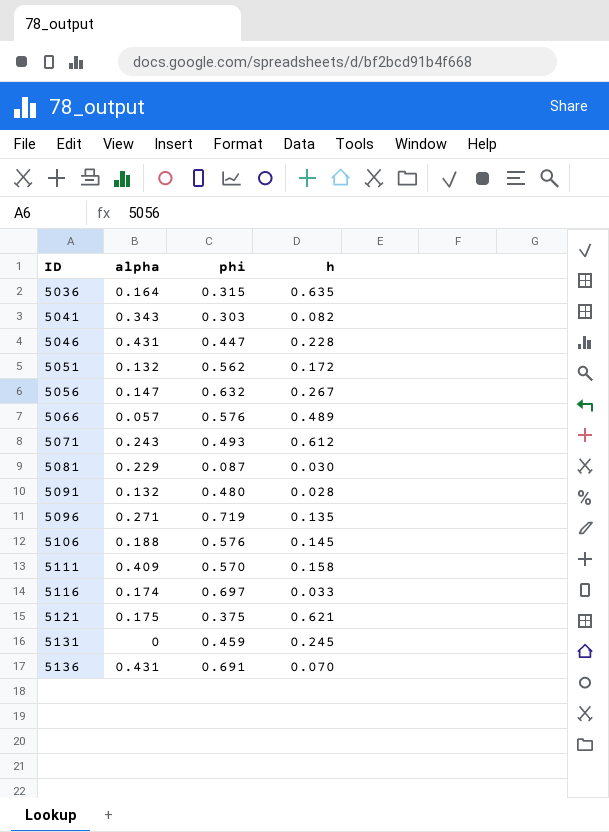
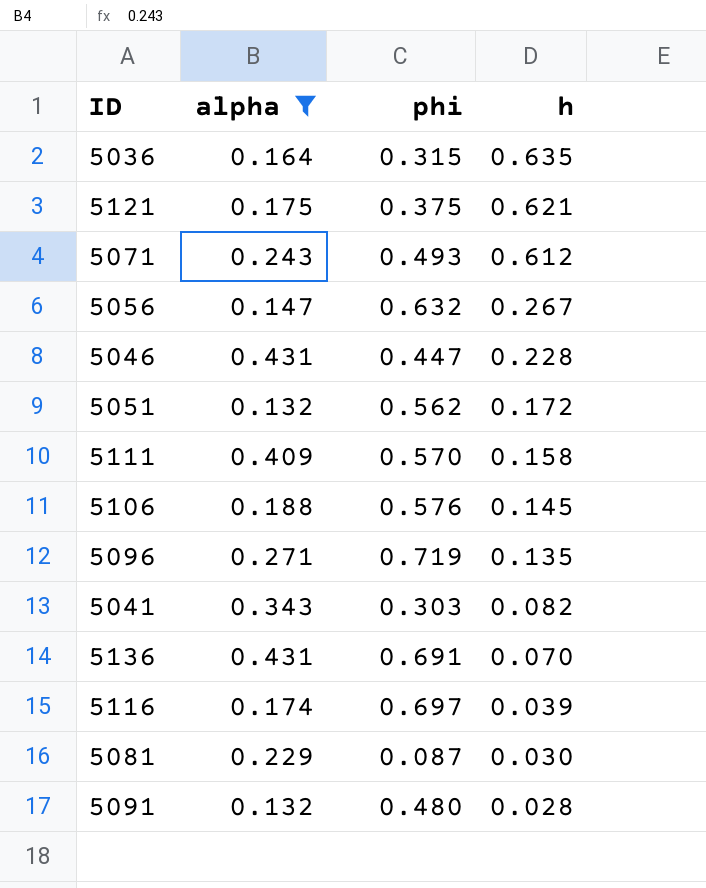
filter: none -> alpha >= 0.132
row order: ID ascending -> h descending
5116 | h: 0.033 -> 0.039

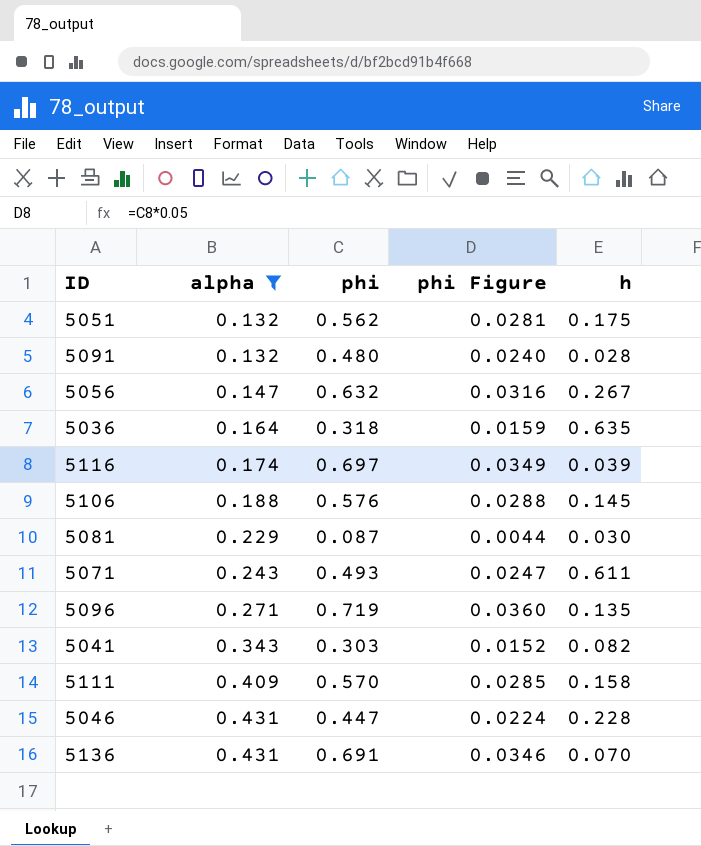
row order: h descending -> alpha ascending
column phi Figure | formula: none -> [phi] * 0.05
row 5121: 0.175 | 0.375 | 0.621 -> none
5051 | h: 0.172 -> 0.175
5036 | phi: 0.315 -> 0.318
5071 | h: 0.612 -> 0.611

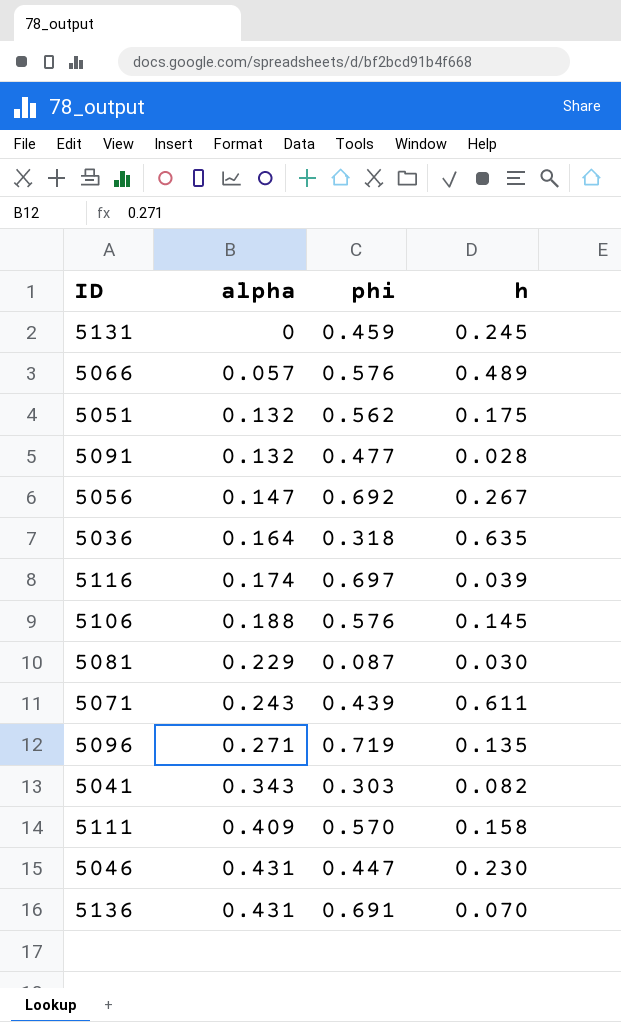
filter: alpha >= 0.132 -> none
column phi Figure | formula: [phi] * 0.05 -> none
5091 | phi: 0.480 -> 0.477
5056 | phi: 0.632 -> 0.692
5071 | phi: 0.493 -> 0.439
5046 | h: 0.228 -> 0.230

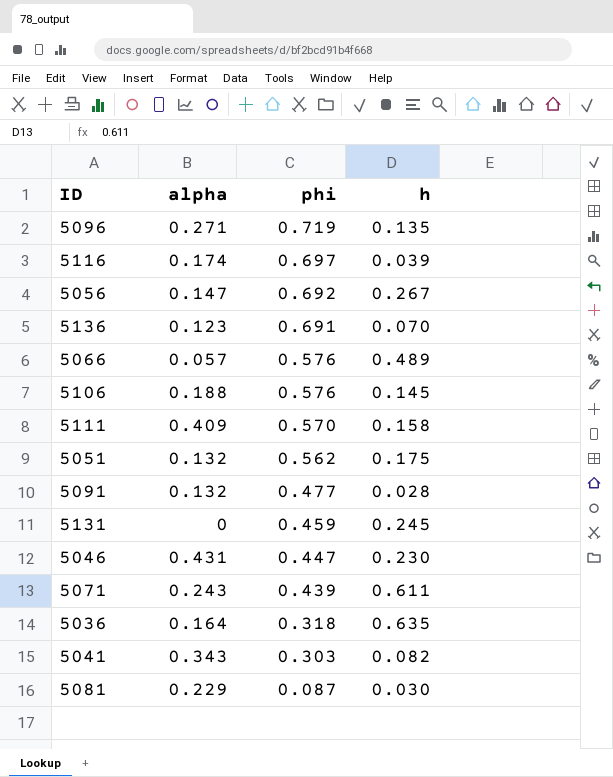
row order: alpha ascending -> phi descending
5136 | alpha: 0.431 -> 0.123

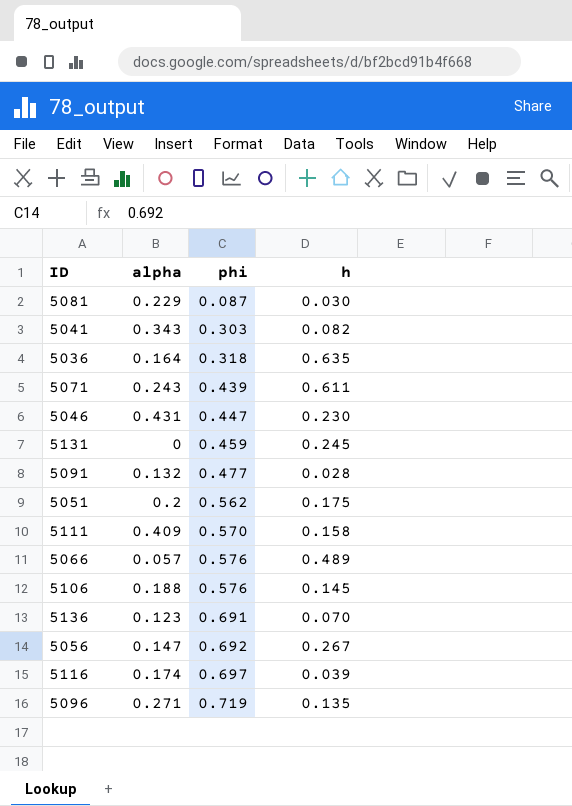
row order: phi descending -> phi ascending
5051 | alpha: 0.132 -> 0.2

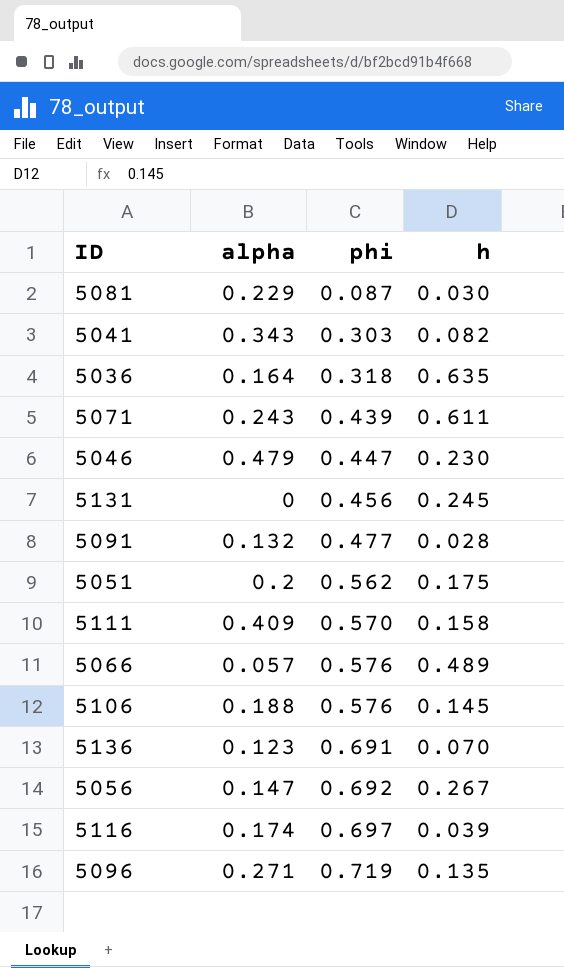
5046 | alpha: 0.431 -> 0.479
5131 | phi: 0.459 -> 0.456

